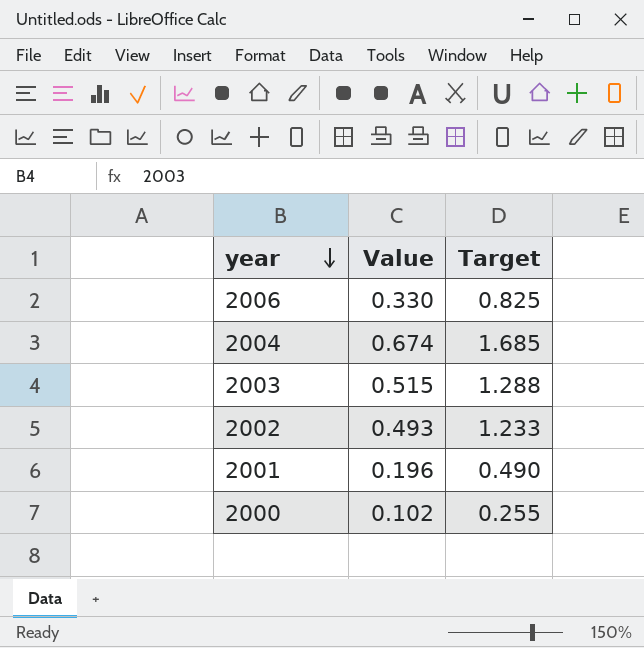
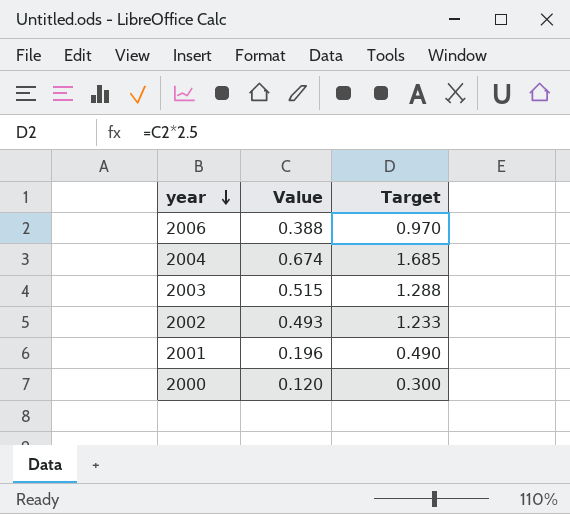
2006 | Value: 0.330 -> 0.388
2006 | Target: 0.825 -> 0.970
2000 | Value: 0.102 -> 0.120
2000 | Target: 0.255 -> 0.300

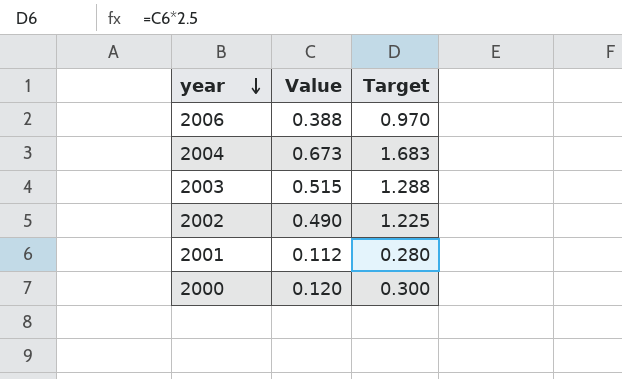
2004 | Value: 0.674 -> 0.673
2004 | Target: 1.685 -> 1.683
2002 | Value: 0.493 -> 0.490
2002 | Target: 1.233 -> 1.225
2001 | Value: 0.196 -> 0.112
2001 | Target: 0.490 -> 0.280

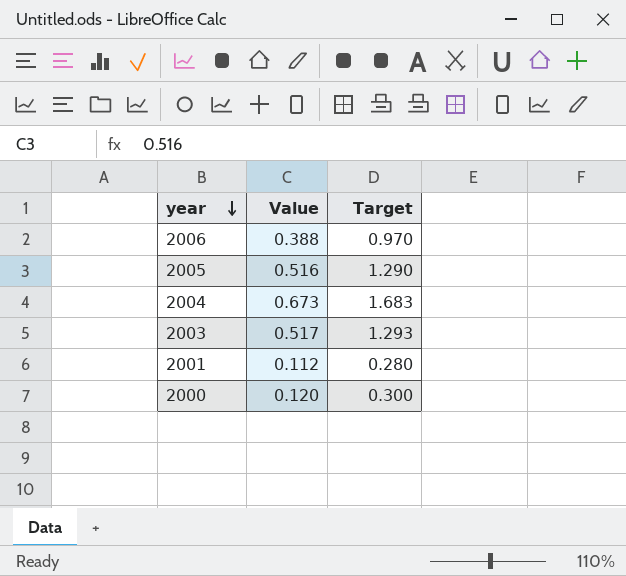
row 2002: 0.490 | 1.225 -> none
row 2005: none -> 0.516 | 1.290
2003 | Value: 0.515 -> 0.517
2003 | Target: 1.288 -> 1.293

